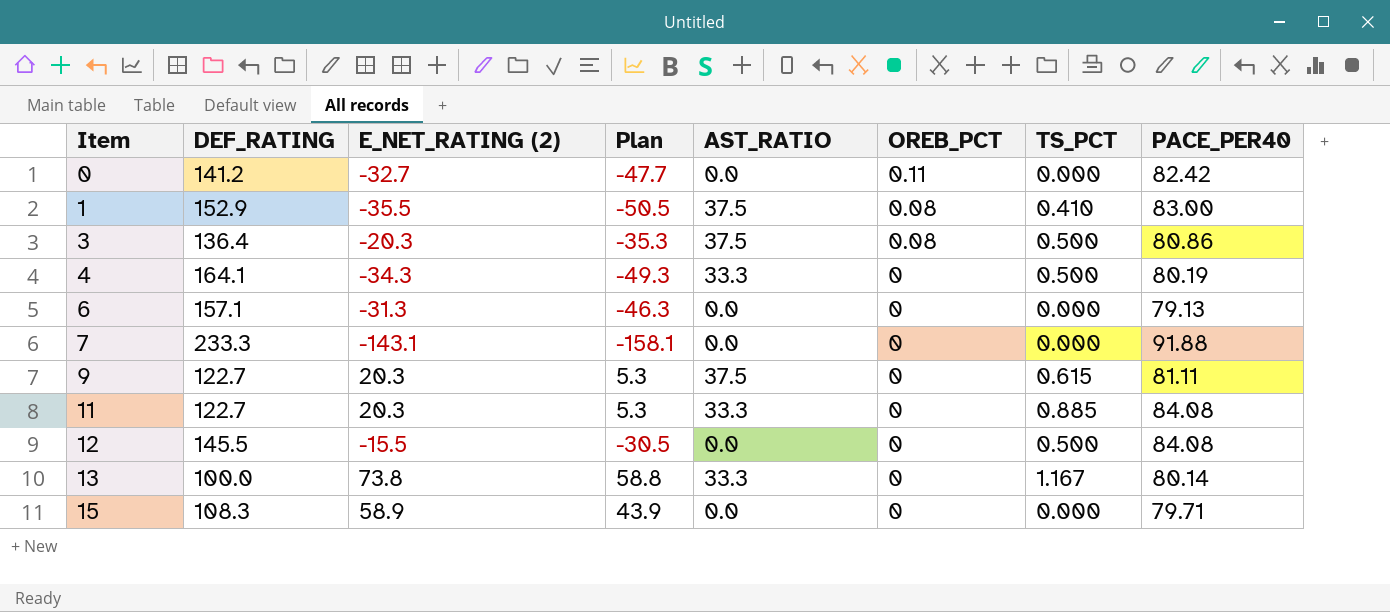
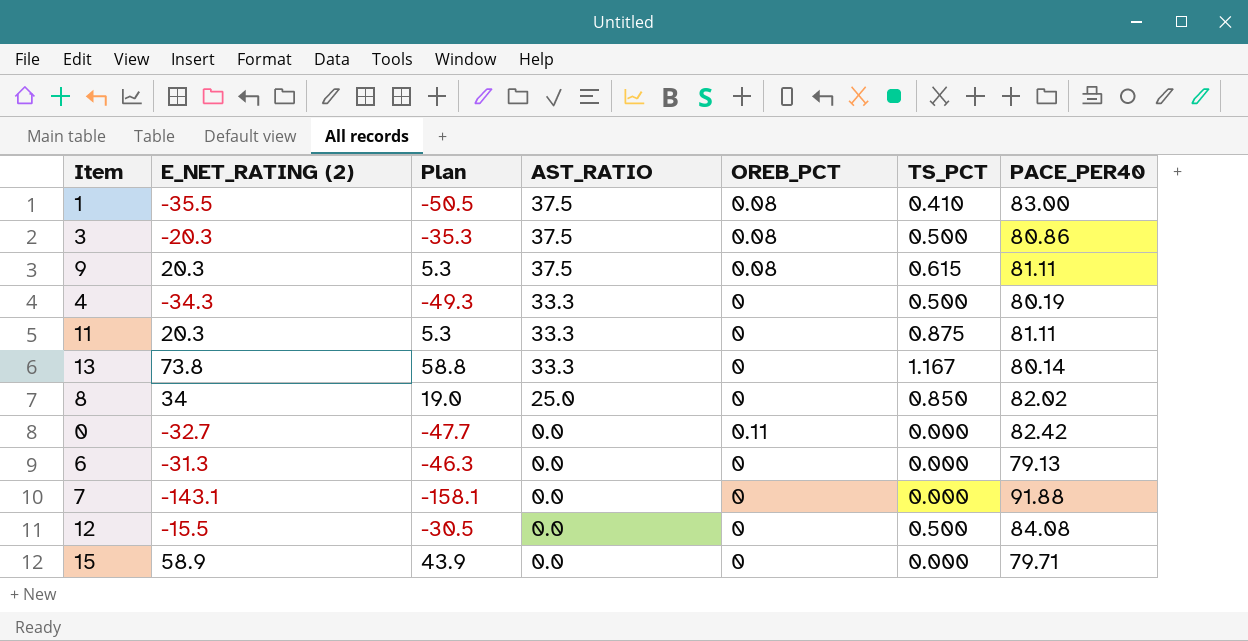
row order: Item ascending -> AST_RATIO descending
column DEF_RATING | position: 2 -> none
9 | OREB_PCT: 0 -> 0.08
11 | TS_PCT: 0.885 -> 0.875
11 | PACE_PER40: 84.08 -> 81.11
row 8: none -> 34 | 19.0 | 25.0 | 0 | 0.850 | 82.02

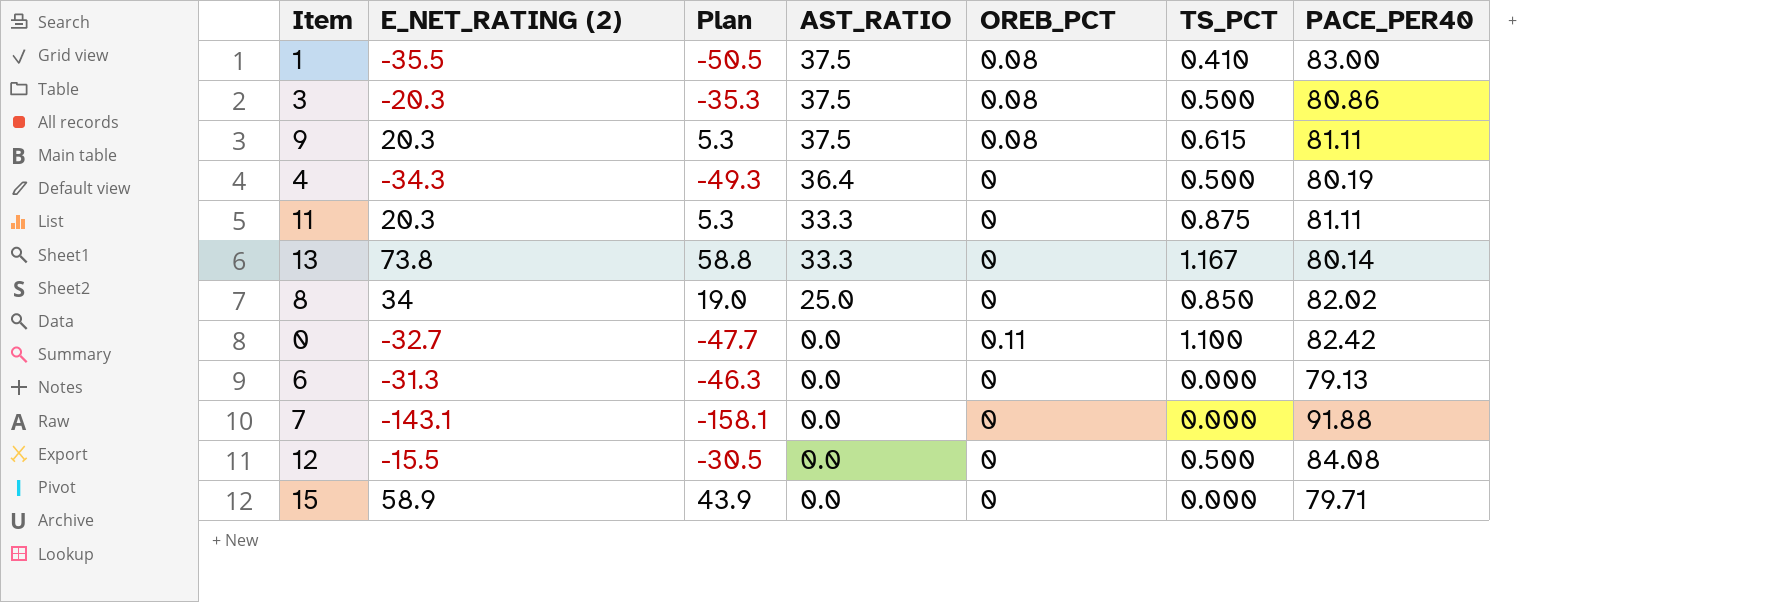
4 | AST_RATIO: 33.3 -> 36.4
0 | TS_PCT: 0.000 -> 1.100

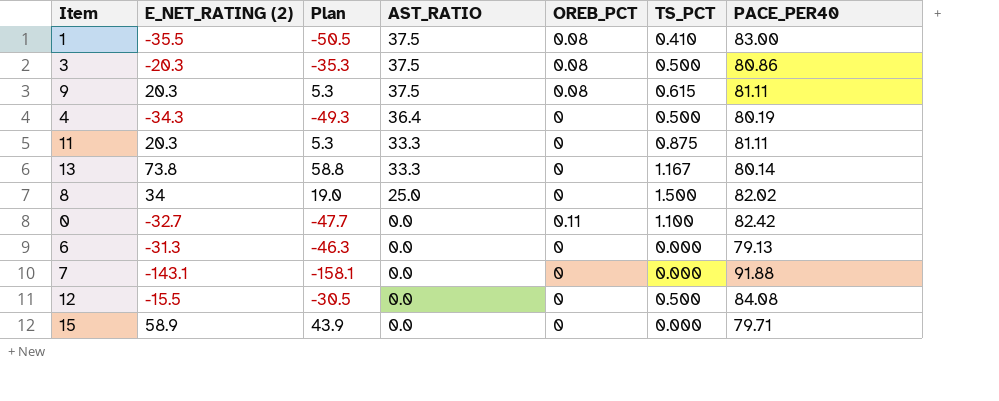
8 | TS_PCT: 0.850 -> 1.500

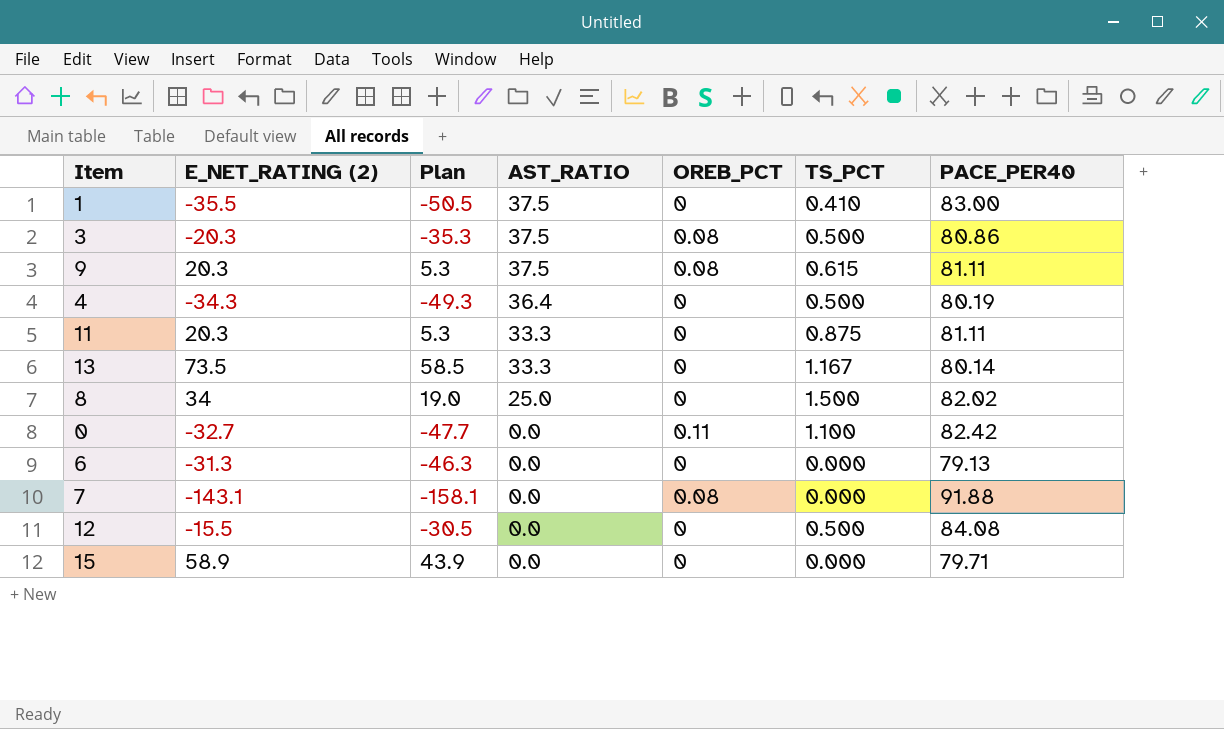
1 | OREB_PCT: 0.08 -> 0
13 | E_NET_RATING (2): 73.8 -> 73.5
13 | Plan: 58.8 -> 58.5
7 | OREB_PCT: 0 -> 0.08

